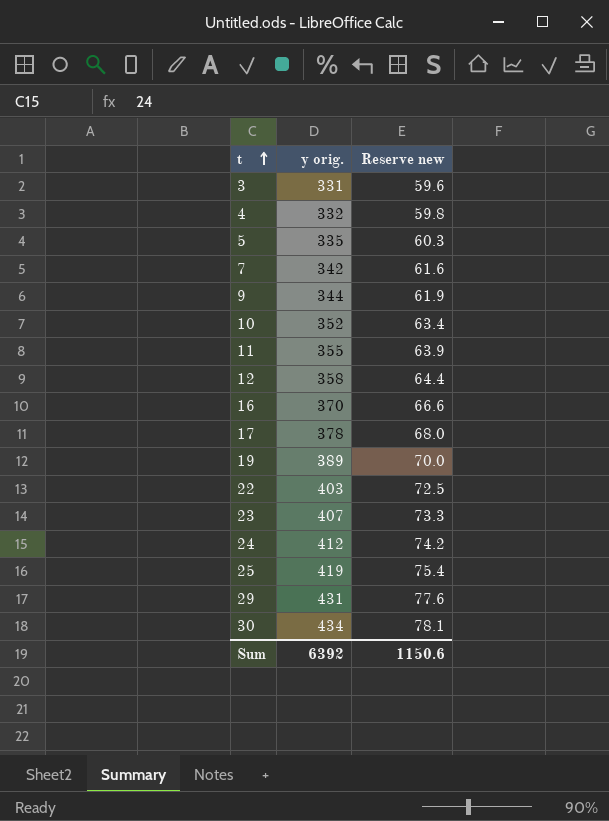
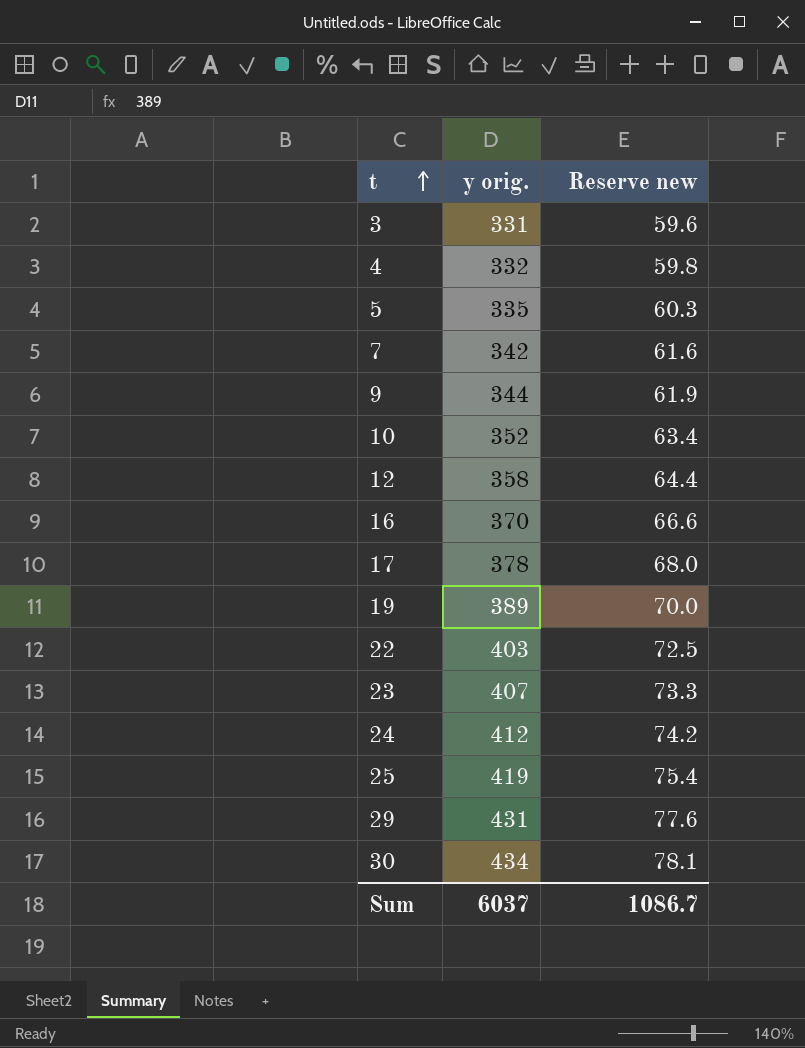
row 11: 355 | 63.9 -> none
Sum | y orig.: 6392 -> 6037
Sum | Reserve new: 1150.6 -> 1086.7

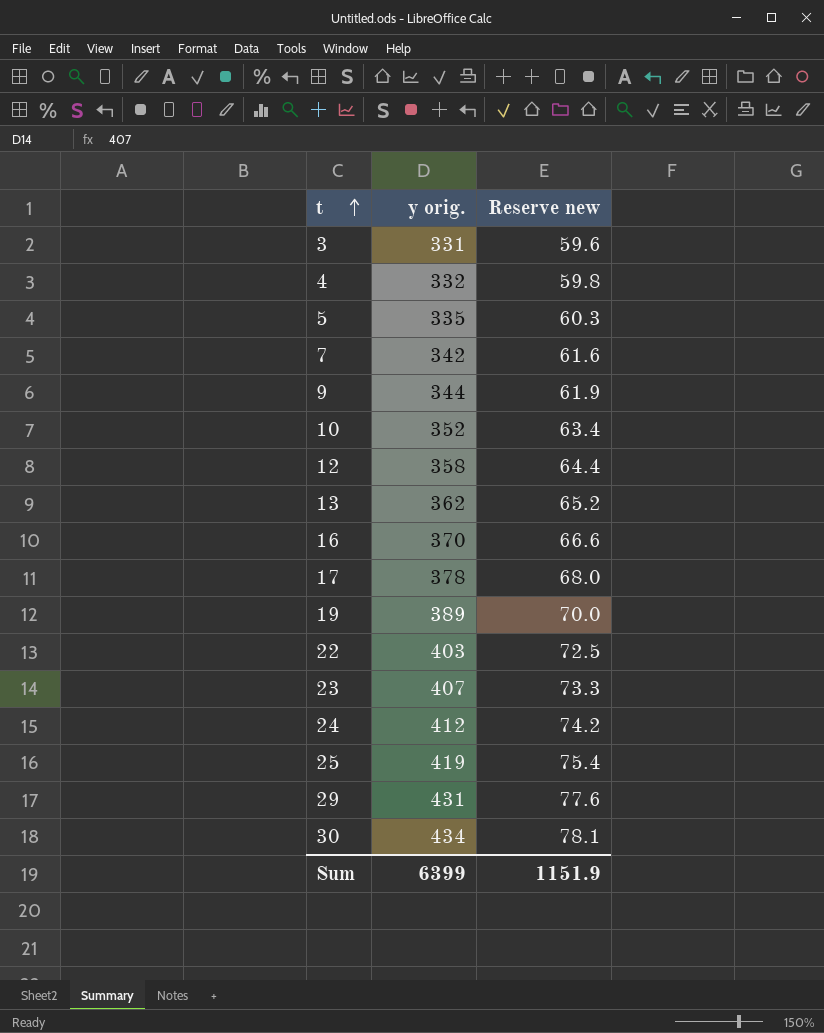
row 13: none -> 362 | 65.2
Sum | y orig.: 6037 -> 6399
Sum | Reserve new: 1086.7 -> 1151.9

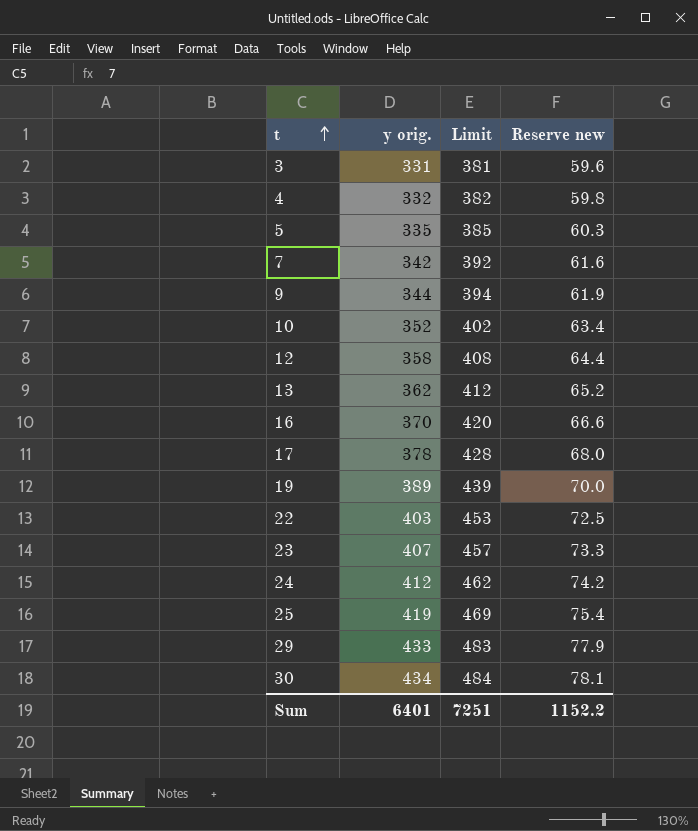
column Limit | formula: none -> [y orig.] + 50
29 | y orig.: 431 -> 433
29 | Reserve new: 77.6 -> 77.9
Sum | y orig.: 6399 -> 6401
Sum | Reserve new: 1151.9 -> 1152.2

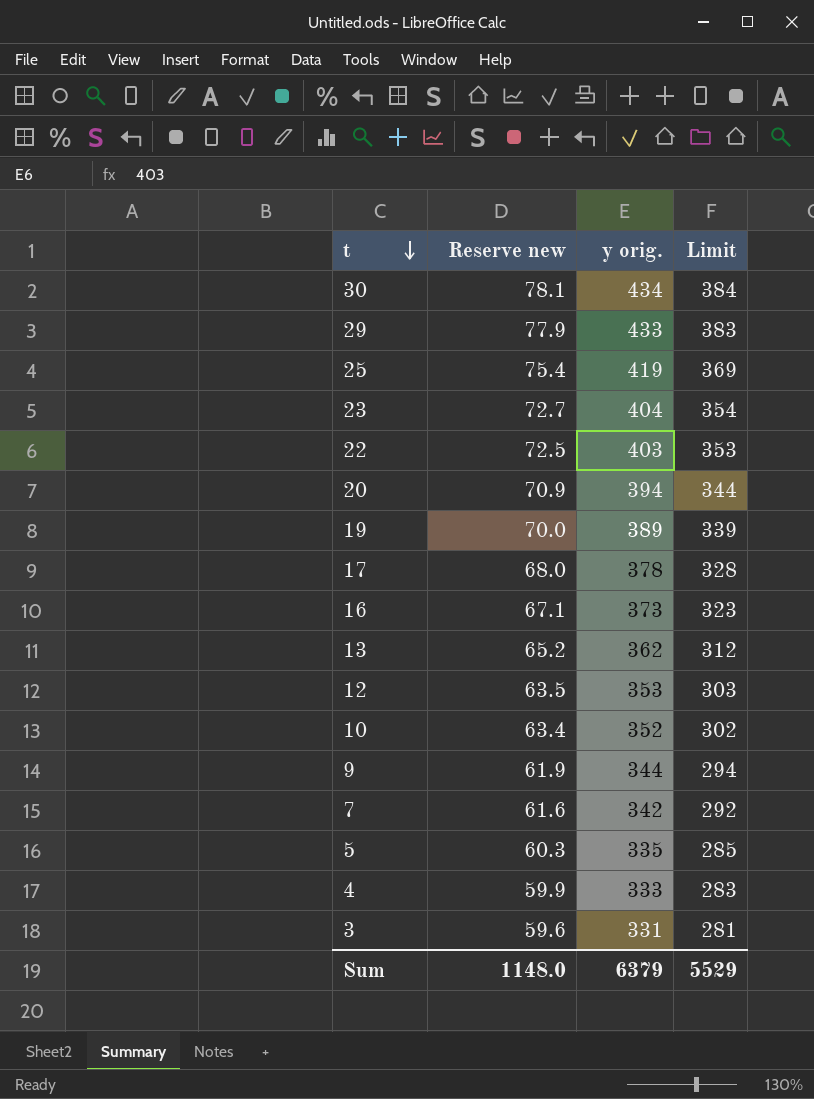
row order: t ascending -> t descending
column Reserve new | position: 4 -> 2
column Limit | formula: [y orig.] + 50 -> [y orig.] - 50
row 24: 412 | 462 | 74.2 -> none
23 | Reserve new: 73.3 -> 72.7
23 | y orig.: 407 -> 404
row 20: none -> 70.9 | 394 | 344
16 | Reserve new: 66.6 -> 67.1
16 | y orig.: 370 -> 373
12 | Reserve new: 64.4 -> 63.5
12 | y orig.: 358 -> 353
4 | Reserve new: 59.8 -> 59.9
4 | y orig.: 332 -> 333
Sum | Reserve new: 1152.2 -> 1148.0
Sum | y orig.: 6401 -> 6379
Sum | Limit: 7251 -> 5529

